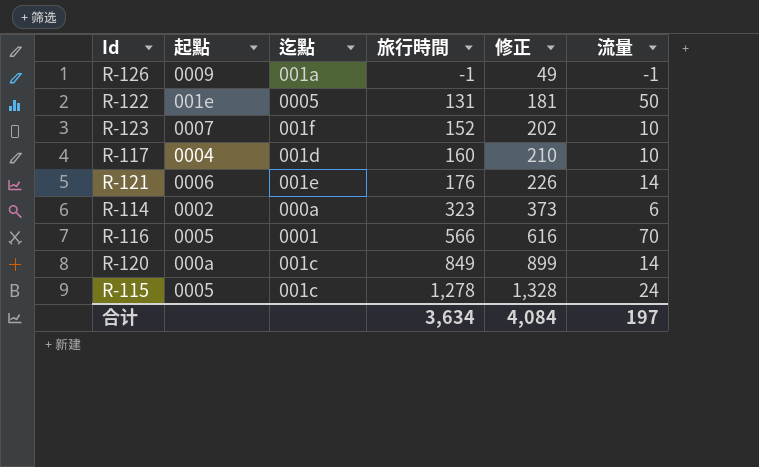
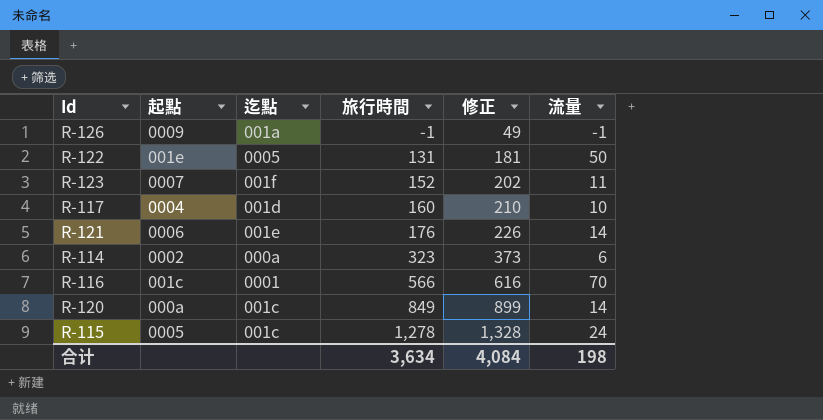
R-123 | 流量: 10 -> 11
R-116 | 起點: 0005 -> 001c
合计 | 流量: 197 -> 198

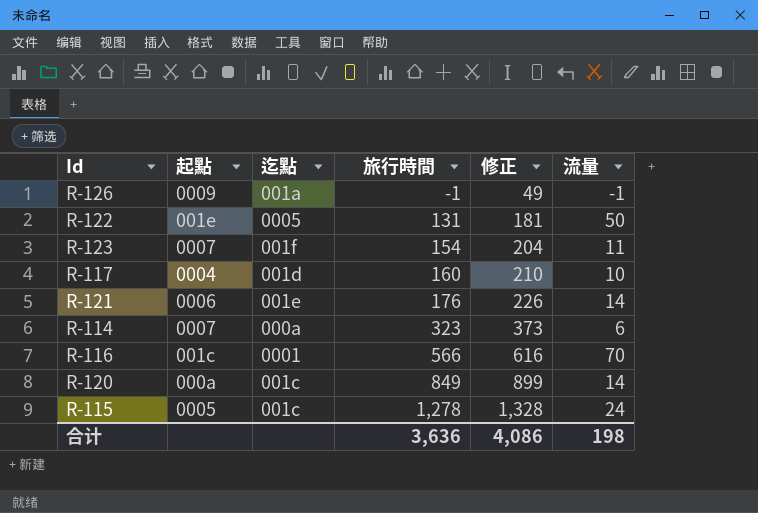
R-123 | 旅行時間: 152 -> 154
R-123 | 修正: 202 -> 204
R-114 | 起點: 0002 -> 0007
合计 | 旅行時間: 3,634 -> 3,636
合计 | 修正: 4,084 -> 4,086

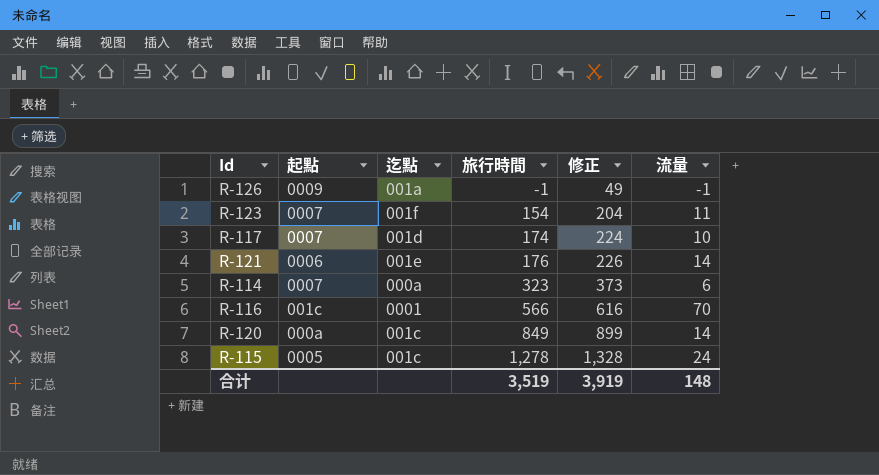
row R-122: 001e | 0005 | 131 | 181 | 50 -> none
R-117 | 起點: 0004 -> 0007
R-117 | 旅行時間: 160 -> 174
R-117 | 修正: 210 -> 224
合计 | 旅行時間: 3,636 -> 3,519
合计 | 修正: 4,086 -> 3,919
合计 | 流量: 198 -> 148

